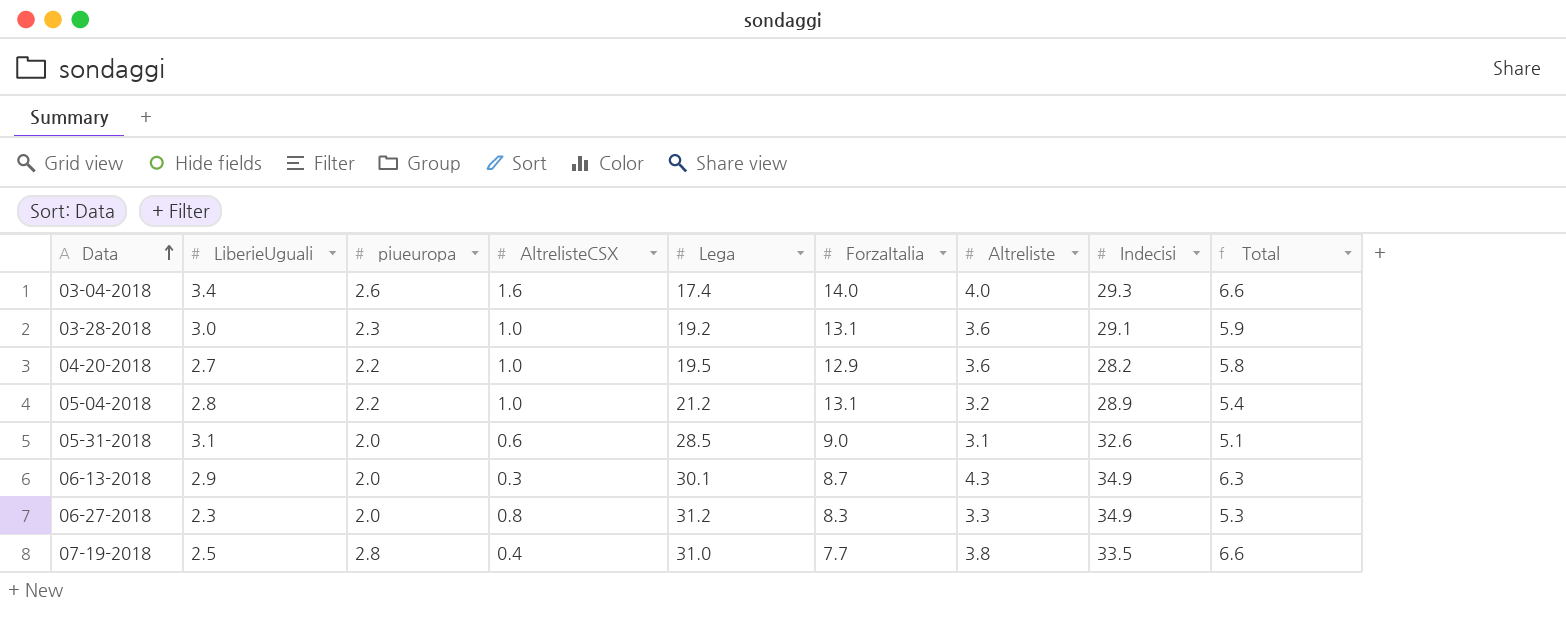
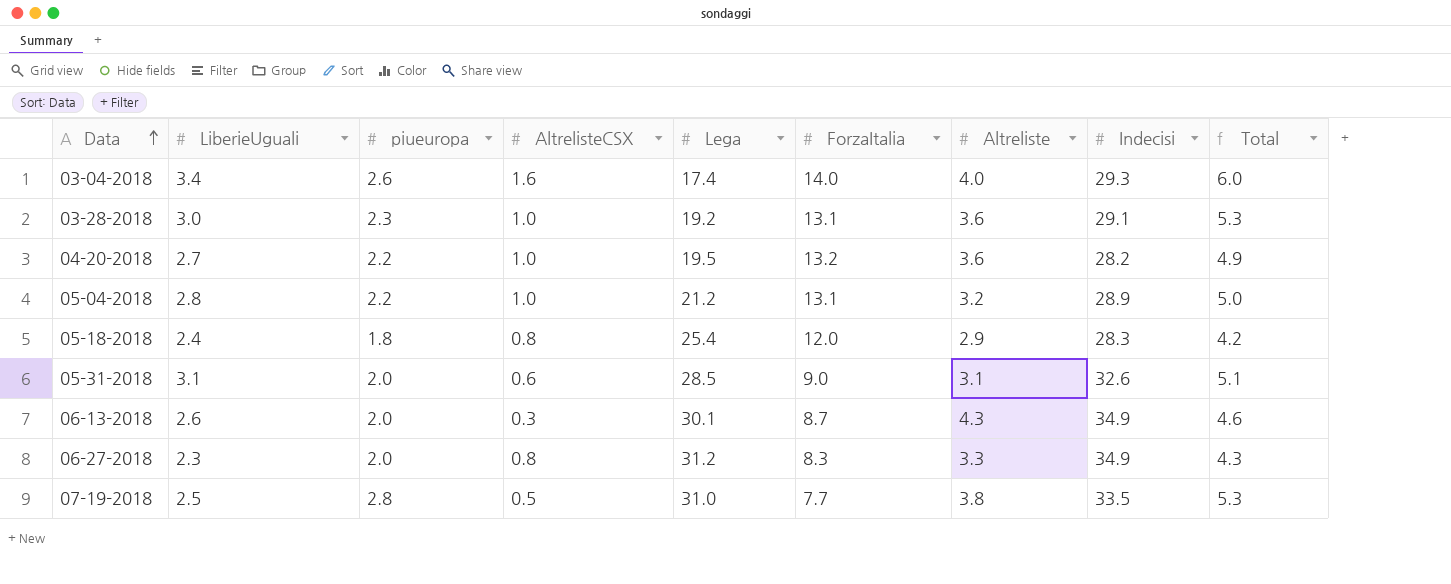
column Total | formula: [piueuropa] + [Altreliste] -> [LiberieUguali] + [piueuropa]
04-20-2018 | ForzaItalia: 12.9 -> 13.2
row 05-18-2018: none -> 2.4 | 1.8 | 0.8 | 25.4 | 12.0 | 2.9 | 28.3 | 4.2
06-13-2018 | LiberieUguali: 2.9 -> 2.6
07-19-2018 | AltrelisteCSX: 0.4 -> 0.5

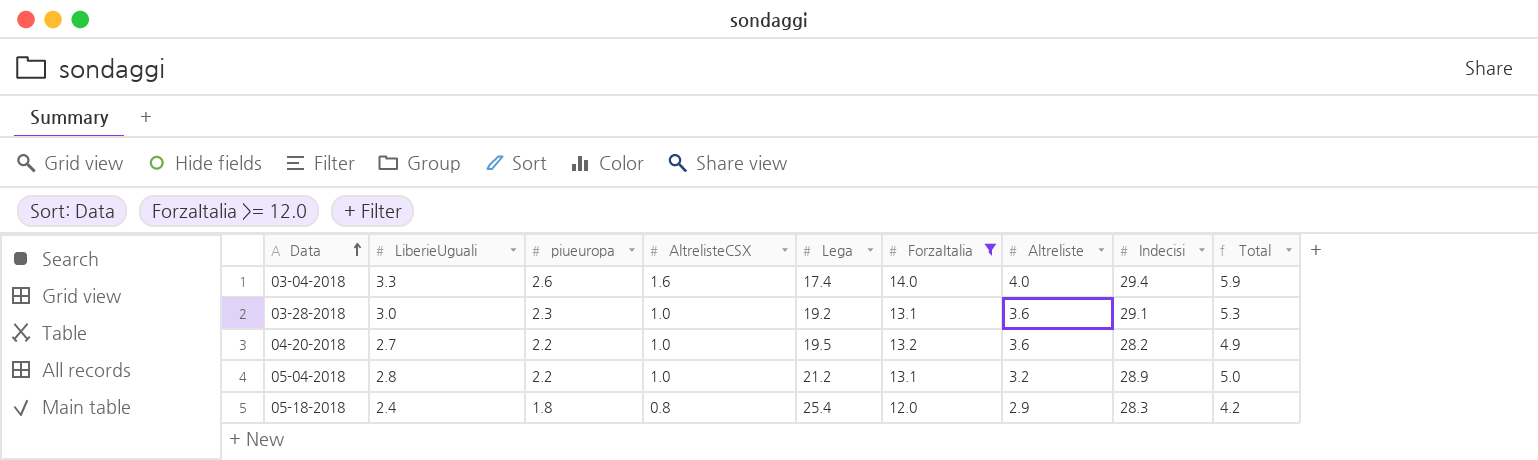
filter: none -> ForzaItalia >= 12.0
03-04-2018 | LiberieUguali: 3.4 -> 3.3
03-04-2018 | Indecisi: 29.3 -> 29.4
03-04-2018 | Total: 6.0 -> 5.9

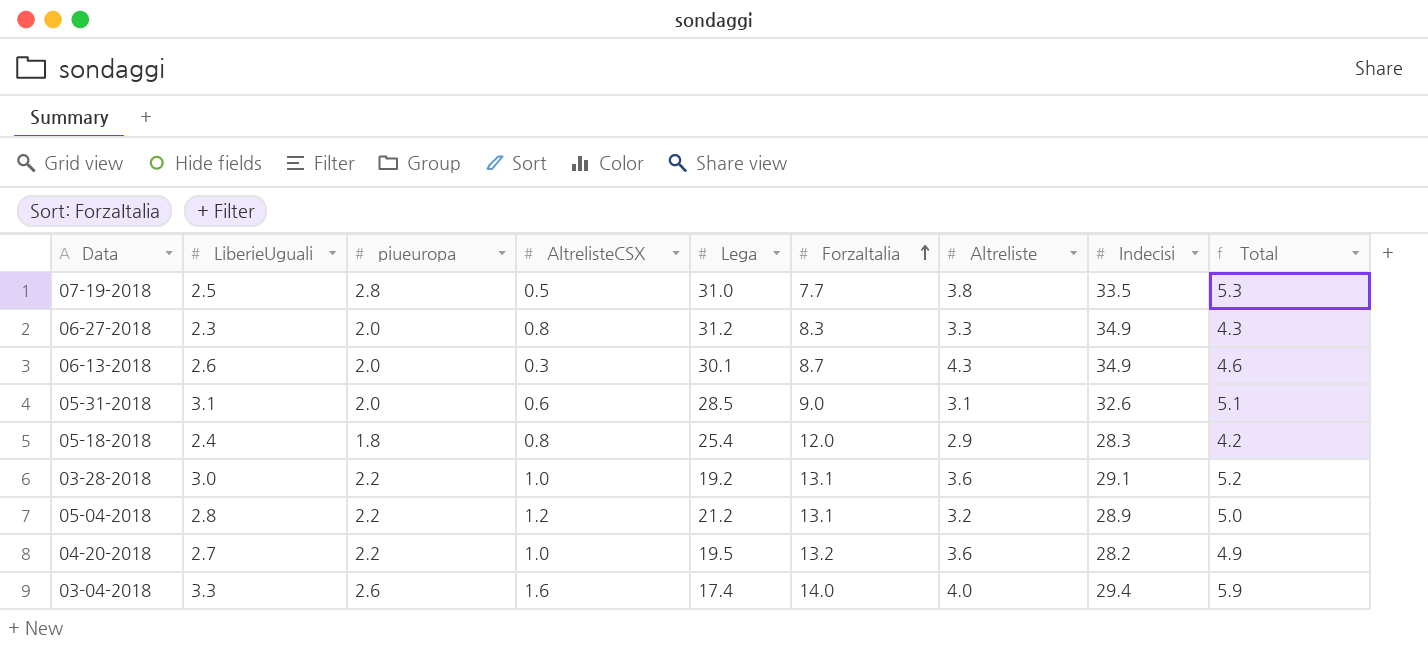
filter: ForzaItalia >= 12.0 -> none
row order: Data ascending -> ForzaItalia ascending
03-28-2018 | piueuropa: 2.3 -> 2.2
03-28-2018 | Total: 5.3 -> 5.2
05-04-2018 | AltrelisteCSX: 1.0 -> 1.2

